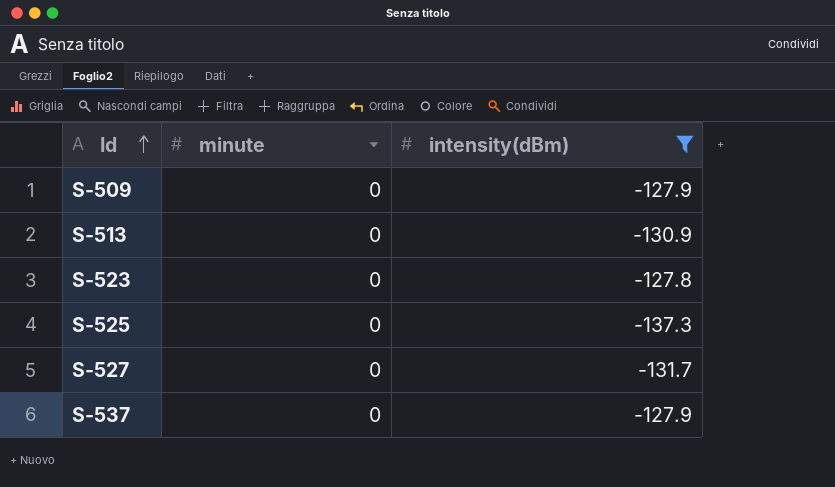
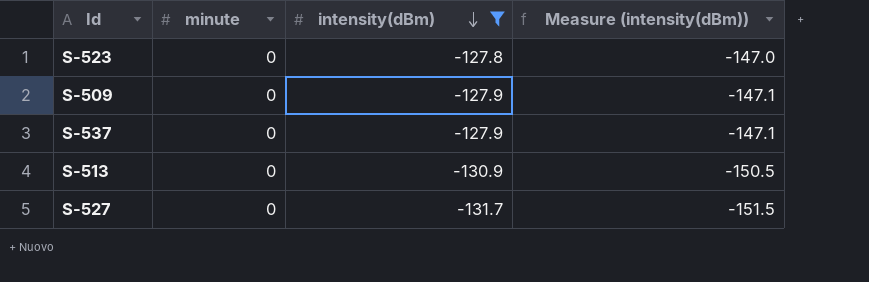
row order: Id ascending -> intensity(dBm) descending
column Measure (intensity(dBm)) | formula: none -> [intensity(dBm)] * 1.15
row S-525: 0 | -137.3 -> none

